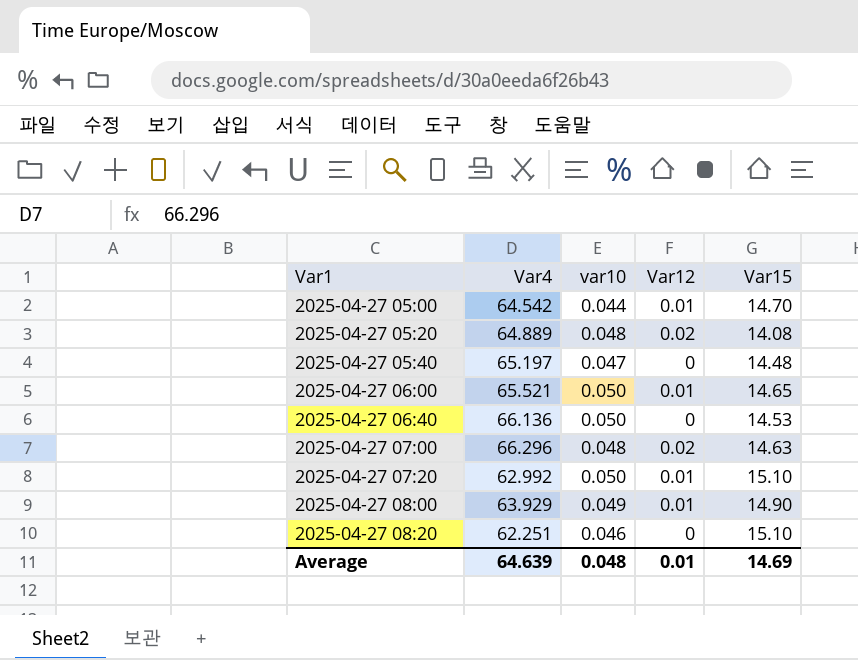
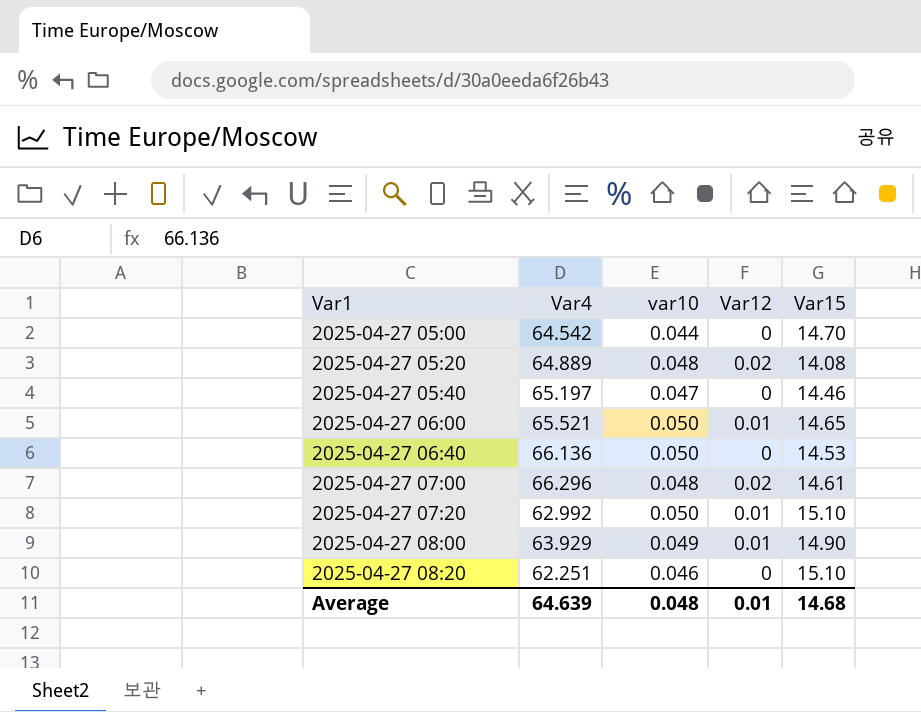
2025-04-27 05:00 | Var12: 0.01 -> 0
2025-04-27 05:40 | Var15: 14.48 -> 14.46
2025-04-27 07:00 | Var15: 14.63 -> 14.61
Average | Var15: 14.69 -> 14.68

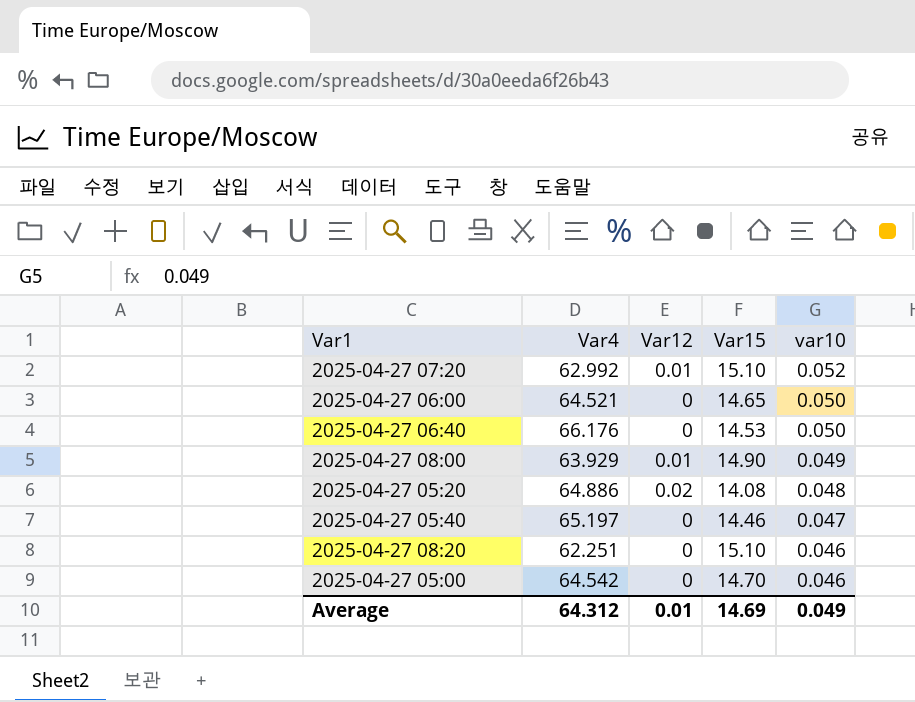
row order: Var1 ascending -> var10 descending
column var10 | position: 3 -> 5
row 2025-04-27 07:00: 66.296 | 0.048 | 0.02 | 14.61 -> none
2025-04-27 07:20 | var10: 0.050 -> 0.052
2025-04-27 06:00 | Var4: 65.521 -> 64.521
2025-04-27 06:00 | Var12: 0.01 -> 0
2025-04-27 06:40 | Var4: 66.136 -> 66.176
2025-04-27 05:20 | Var4: 64.889 -> 64.886
2025-04-27 05:00 | var10: 0.044 -> 0.046
Average | Var4: 64.639 -> 64.312
Average | Var15: 14.68 -> 14.69
Average | var10: 0.048 -> 0.049

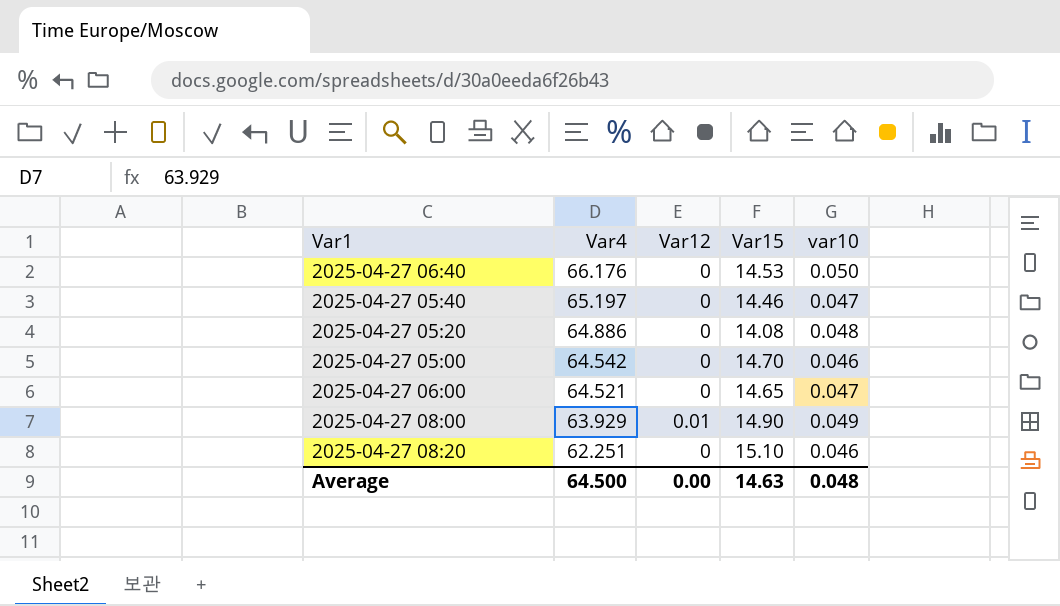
row order: var10 descending -> Var4 descending
row 2025-04-27 07:20: 62.992 | 0.01 | 15.10 | 0.052 -> none
2025-04-27 05:20 | Var12: 0.02 -> 0
2025-04-27 06:00 | var10: 0.050 -> 0.047
Average | Var4: 64.312 -> 64.500
Average | Var12: 0.01 -> 0.00
Average | Var15: 14.69 -> 14.63
Average | var10: 0.049 -> 0.048

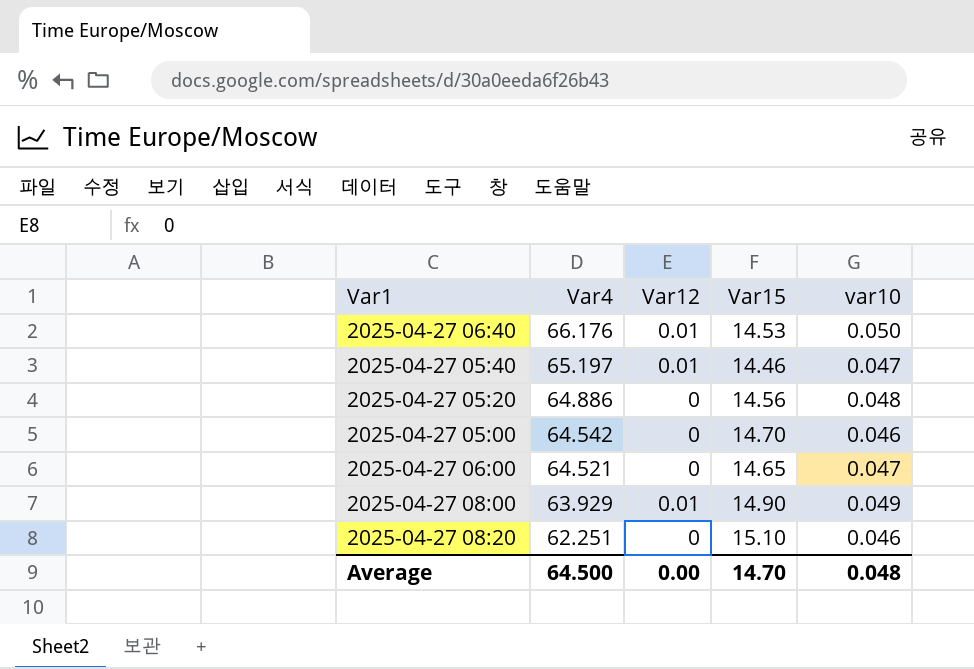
2025-04-27 06:40 | Var12: 0 -> 0.01
2025-04-27 05:40 | Var12: 0 -> 0.01
2025-04-27 05:20 | Var15: 14.08 -> 14.56
Average | Var15: 14.63 -> 14.70

